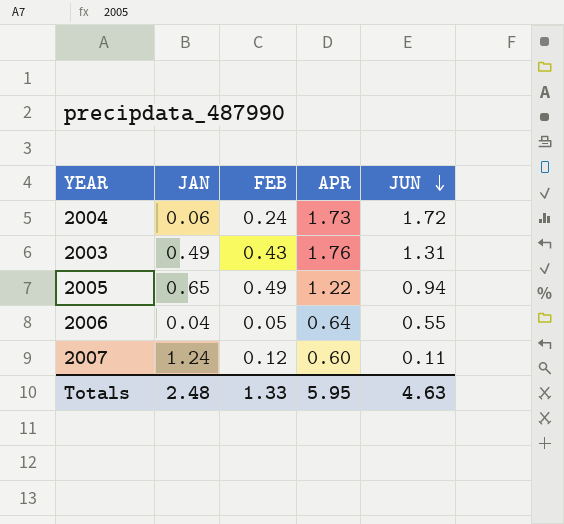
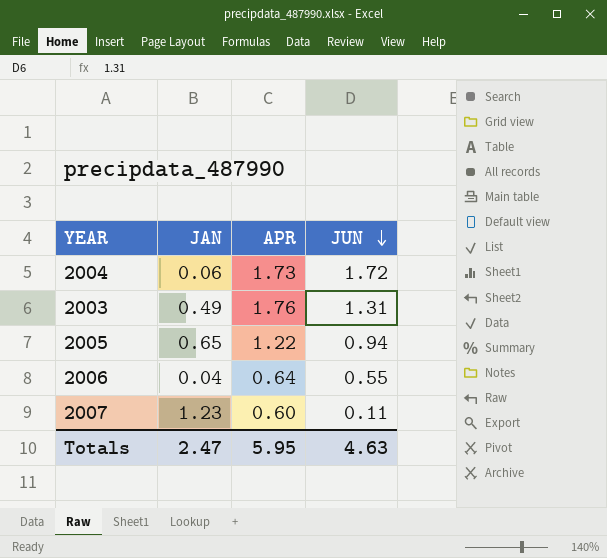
column FEB | position: 3 -> none
2007 | JAN: 1.24 -> 1.23
Totals | JAN: 2.48 -> 2.47

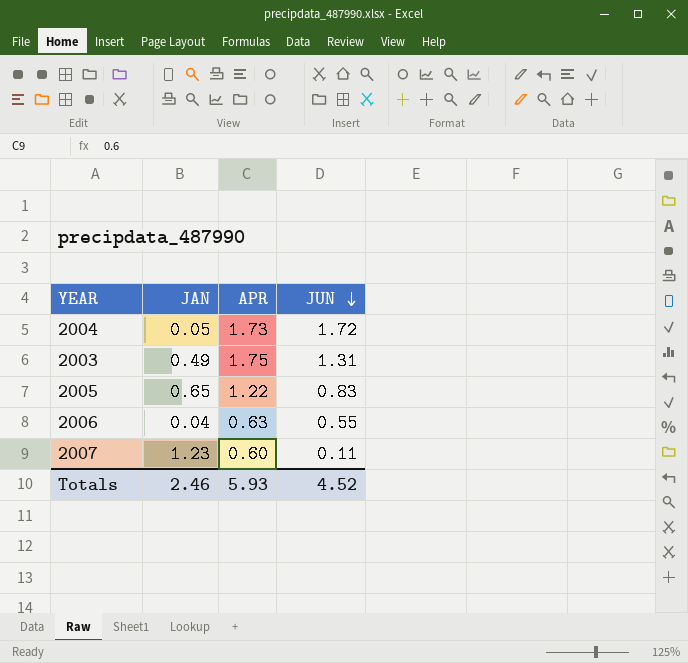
2004 | JAN: 0.06 -> 0.05
2003 | APR: 1.76 -> 1.75
2005 | JUN: 0.94 -> 0.83
2006 | APR: 0.64 -> 0.63
Totals | JAN: 2.47 -> 2.46
Totals | APR: 5.95 -> 5.93
Totals | JUN: 4.63 -> 4.52

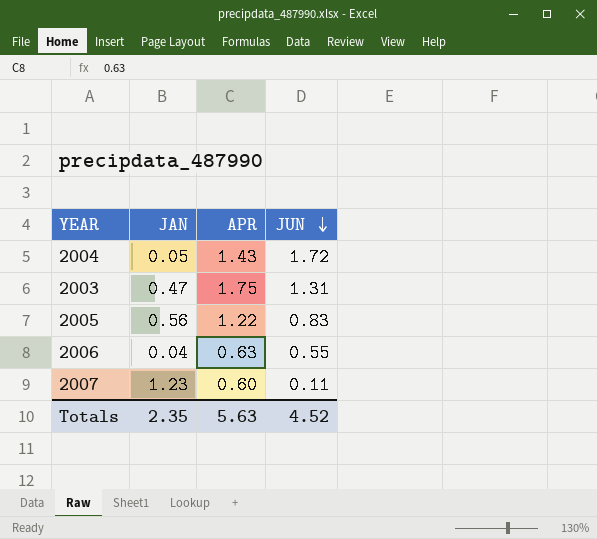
2004 | APR: 1.73 -> 1.43
2003 | JAN: 0.49 -> 0.47
2005 | JAN: 0.65 -> 0.56
Totals | JAN: 2.46 -> 2.35
Totals | APR: 5.93 -> 5.63

